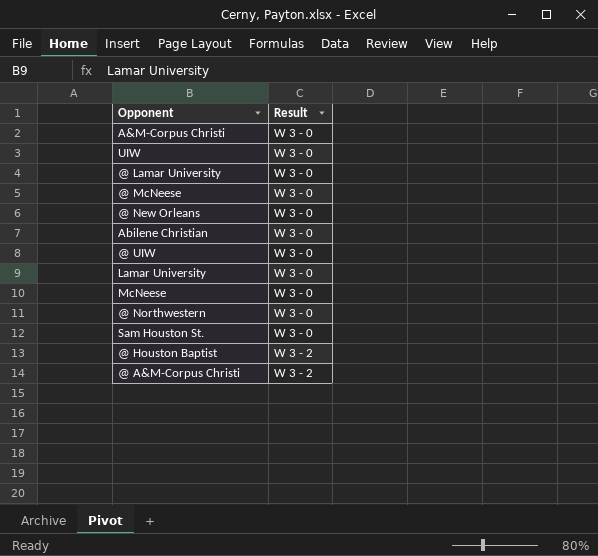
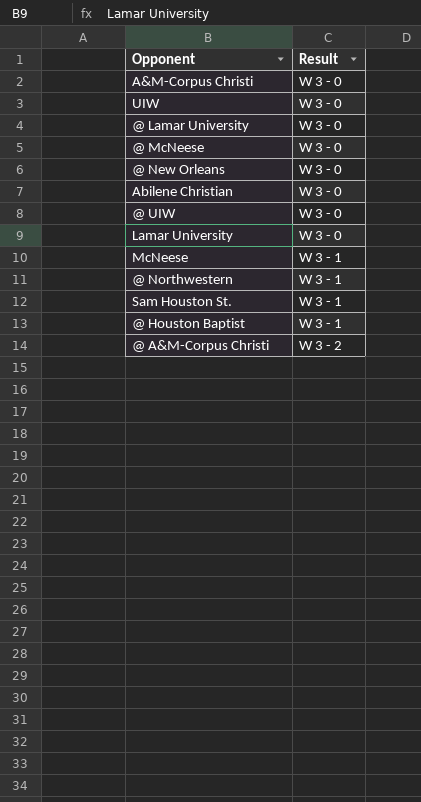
McNeese | Result: W 3 - 0 -> W 3 - 1
@ Northwestern | Result: W 3 - 0 -> W 3 - 1
Sam Houston St. | Result: W 3 - 0 -> W 3 - 1
@ Houston Baptist | Result: W 3 - 2 -> W 3 - 1

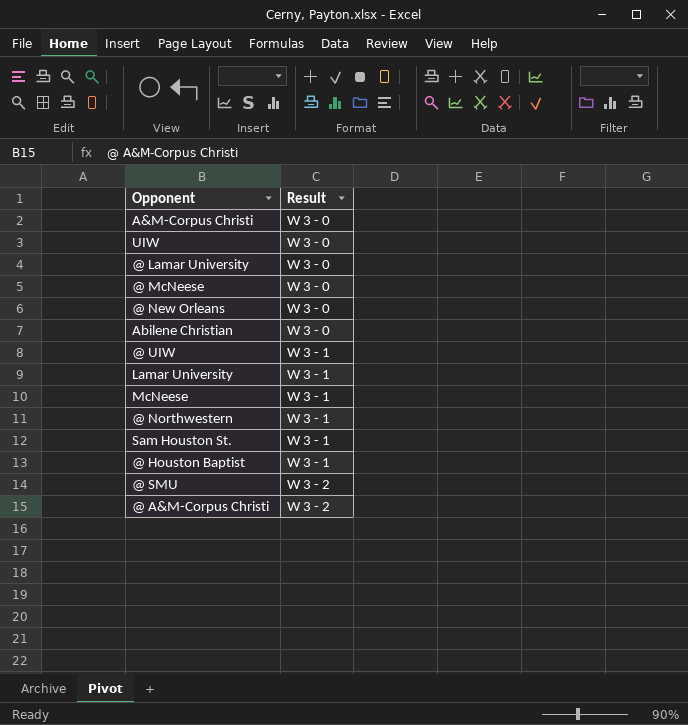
@ UIW | Result: W 3 - 0 -> W 3 - 1
Lamar University | Result: W 3 - 0 -> W 3 - 1
row @ SMU: none -> W 3 - 2

